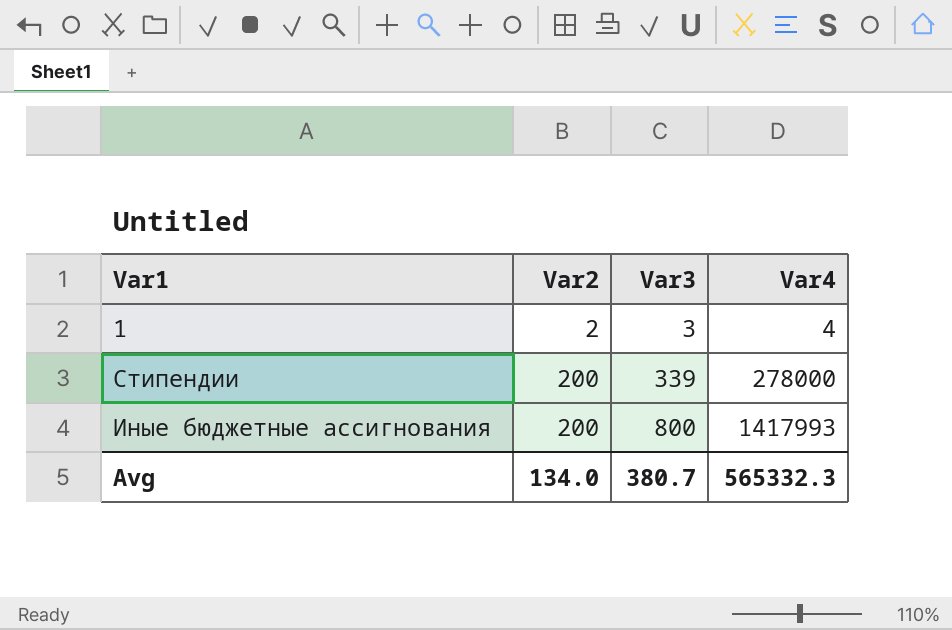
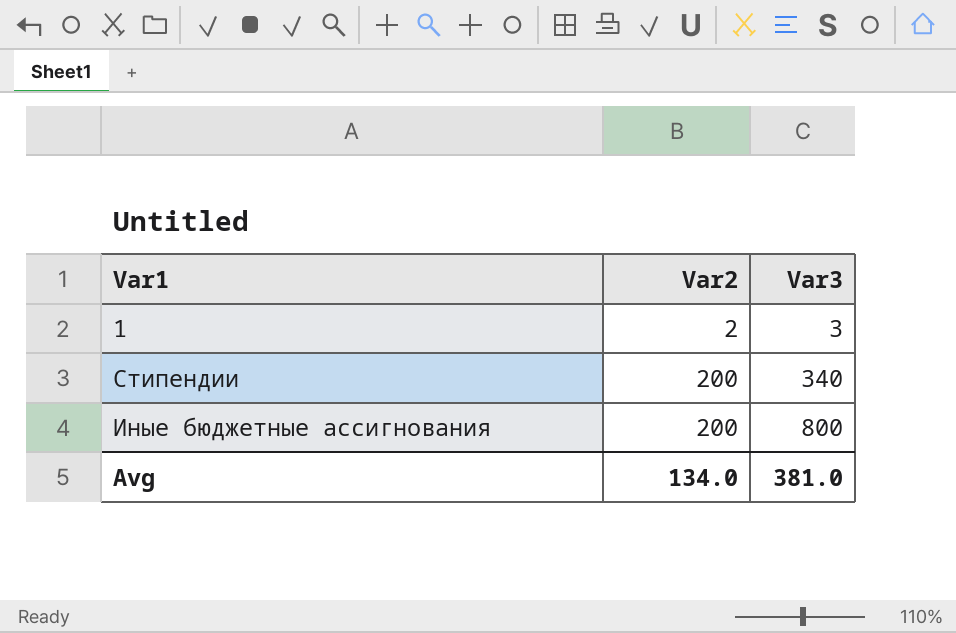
column Var4 | position: 4 -> none
Стипендии | Var3: 339 -> 340
Avg | Var3: 380.7 -> 381.0

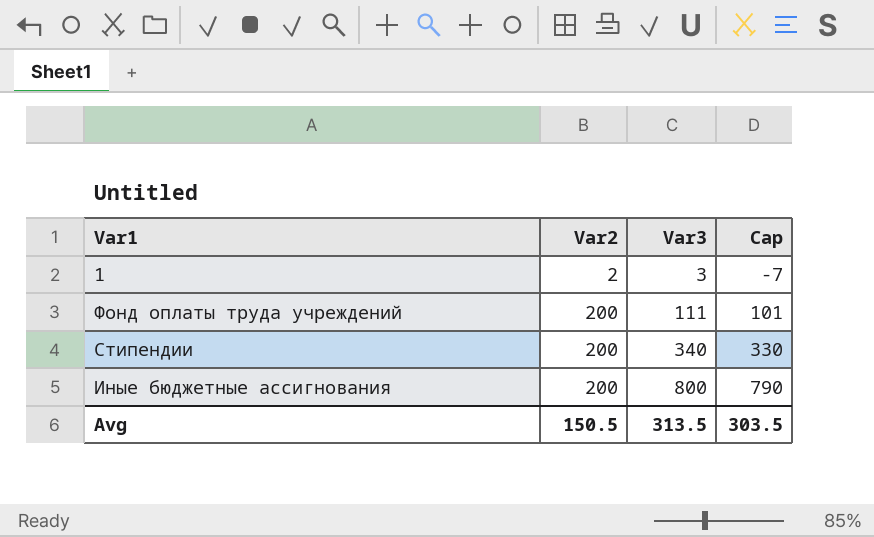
column Cap | formula: none -> [Var3] - 10
row Фонд оплаты труда учреждений: none -> 200 | 111 | 101
Avg | Var2: 134.0 -> 150.5
Avg | Var3: 381.0 -> 313.5

